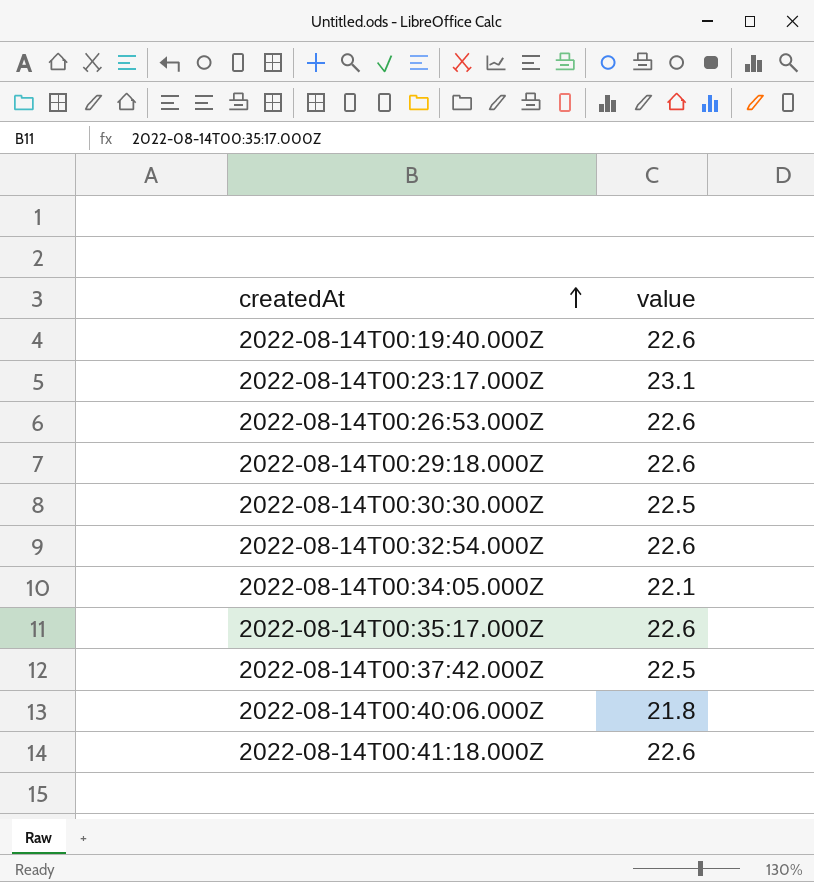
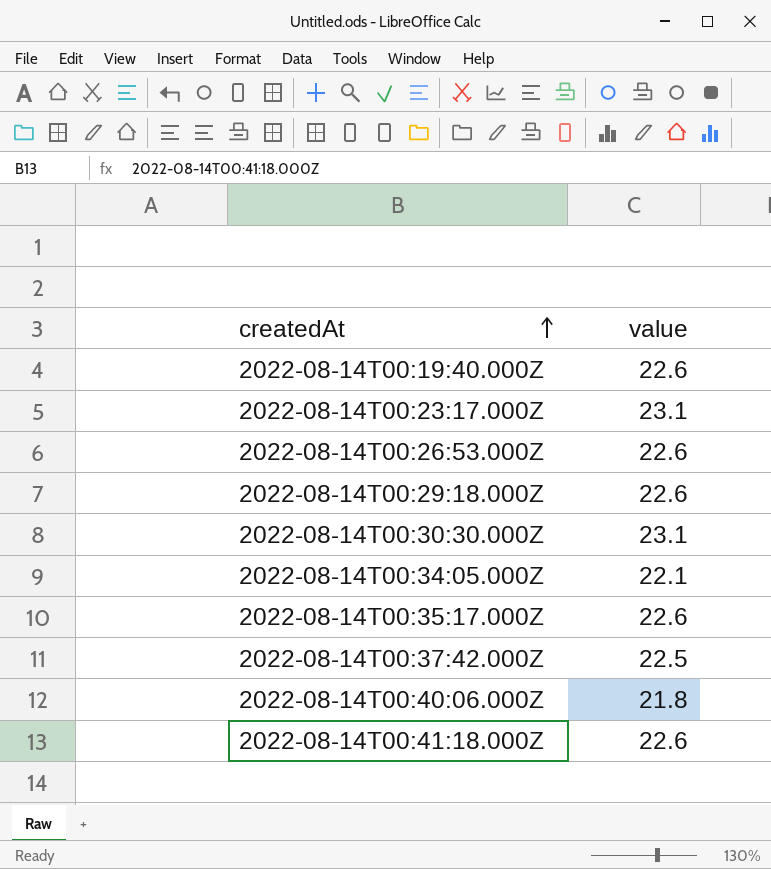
row 2022-08-14T00:32:54.000Z: 22.6 -> none
2022-08-14T00:30:30.000Z | value: 22.5 -> 23.1

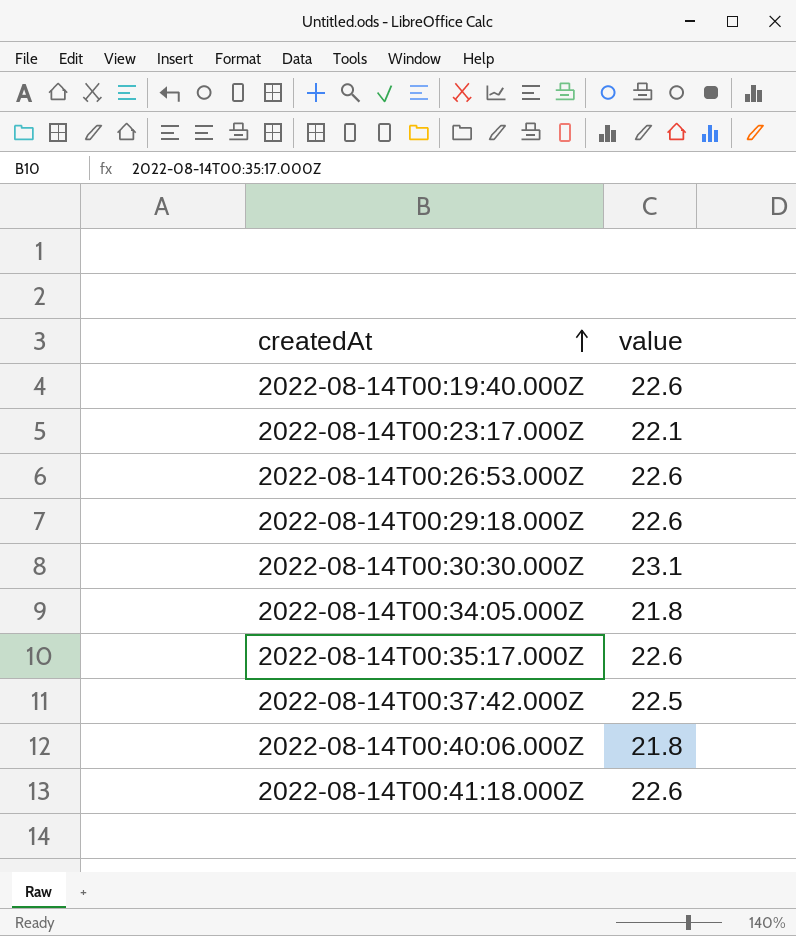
2022-08-14T00:23:17.000Z | value: 23.1 -> 22.1
2022-08-14T00:34:05.000Z | value: 22.1 -> 21.8

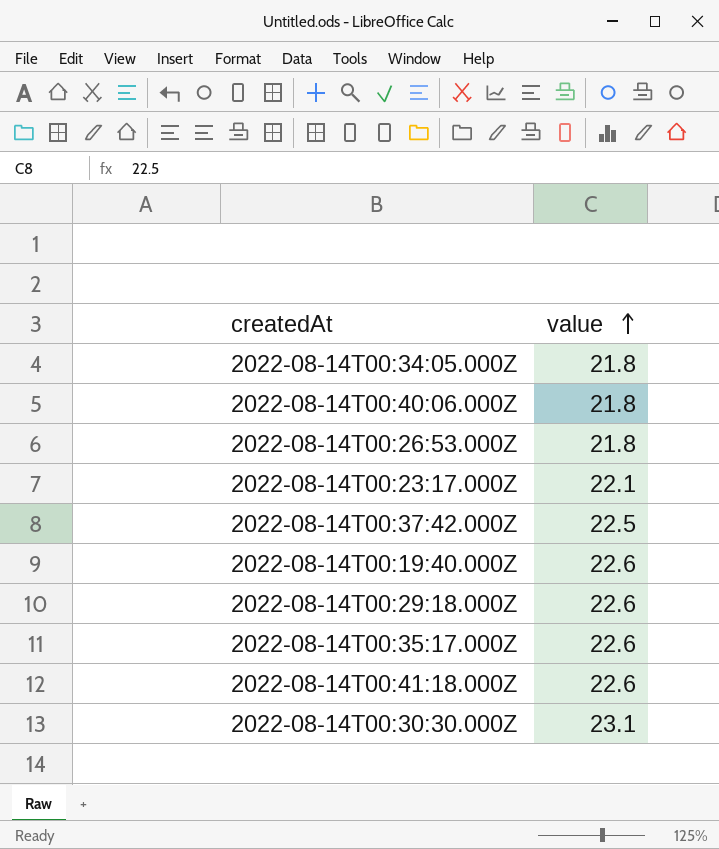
row order: createdAt ascending -> value ascending
2022-08-14T00:26:53.000Z | value: 22.6 -> 21.8

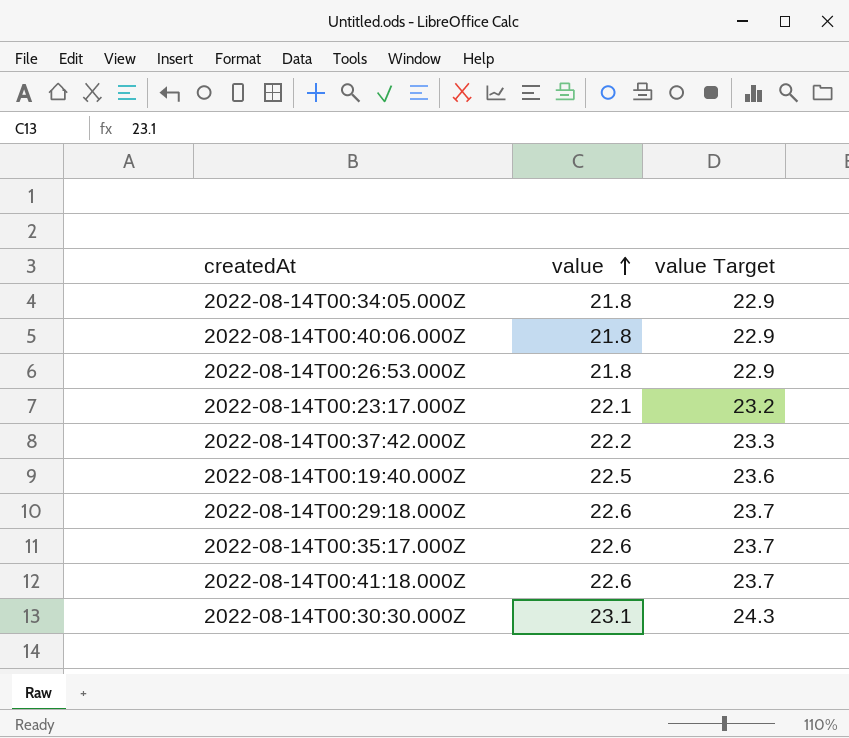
column value Target | formula: none -> [value] * 1.05
2022-08-14T00:37:42.000Z | value: 22.5 -> 22.2
2022-08-14T00:19:40.000Z | value: 22.6 -> 22.5

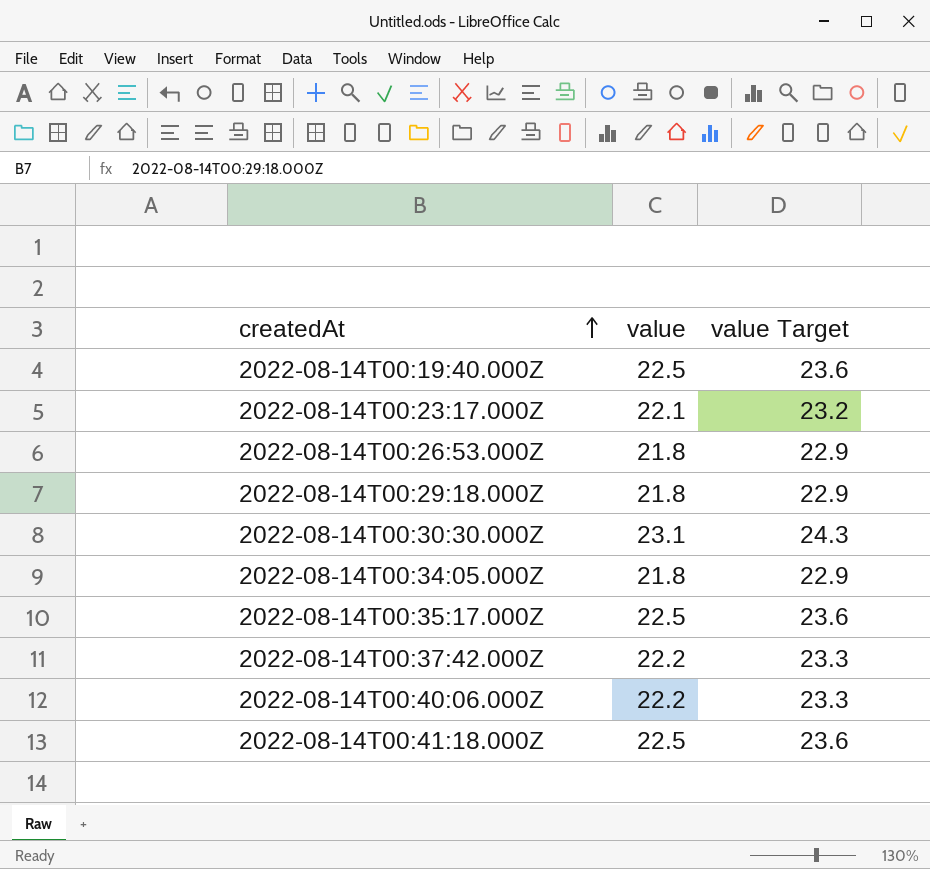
row order: value ascending -> createdAt ascending
2022-08-14T00:29:18.000Z | value: 22.6 -> 21.8
2022-08-14T00:29:18.000Z | value Target: 23.7 -> 22.9
2022-08-14T00:35:17.000Z | value: 22.6 -> 22.5
2022-08-14T00:35:17.000Z | value Target: 23.7 -> 23.6
2022-08-14T00:40:06.000Z | value: 21.8 -> 22.2
2022-08-14T00:40:06.000Z | value Target: 22.9 -> 23.3
2022-08-14T00:41:18.000Z | value: 22.6 -> 22.5
2022-08-14T00:41:18.000Z | value Target: 23.7 -> 23.6

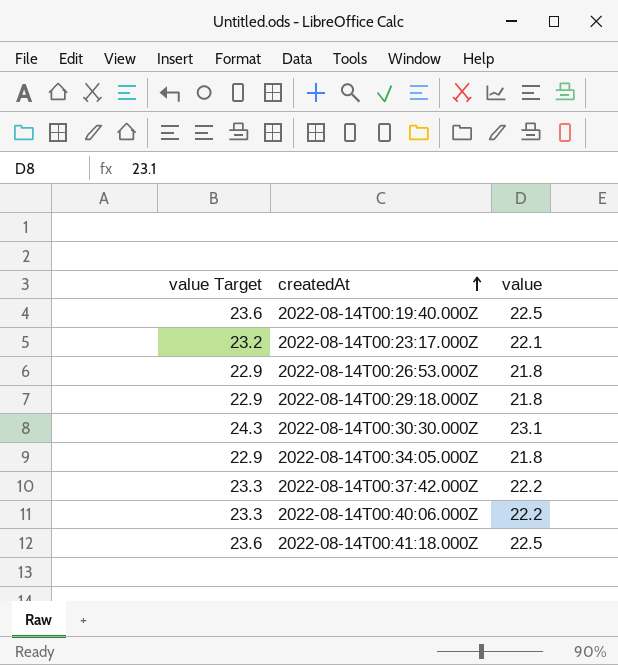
column value Target | position: 3 -> 1
row 2022-08-14T00:35:17.000Z: 22.5 | 23.6 -> none

